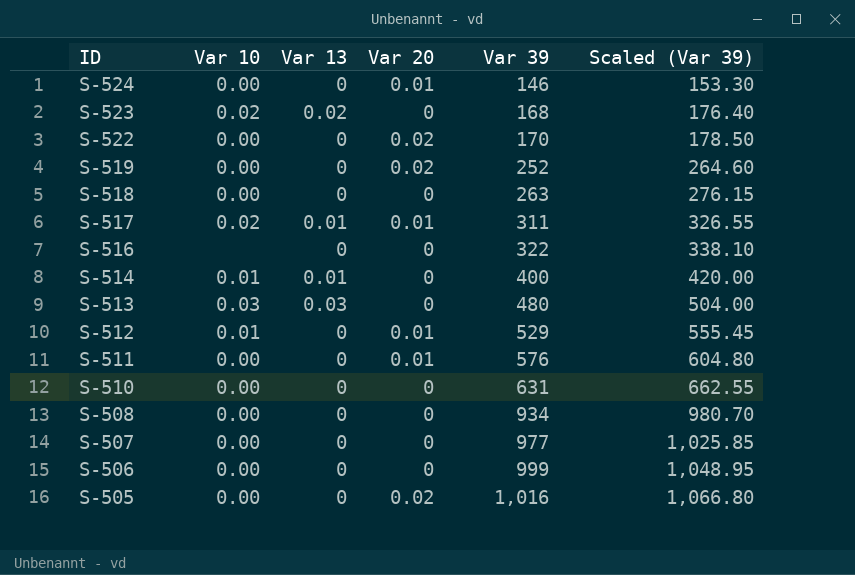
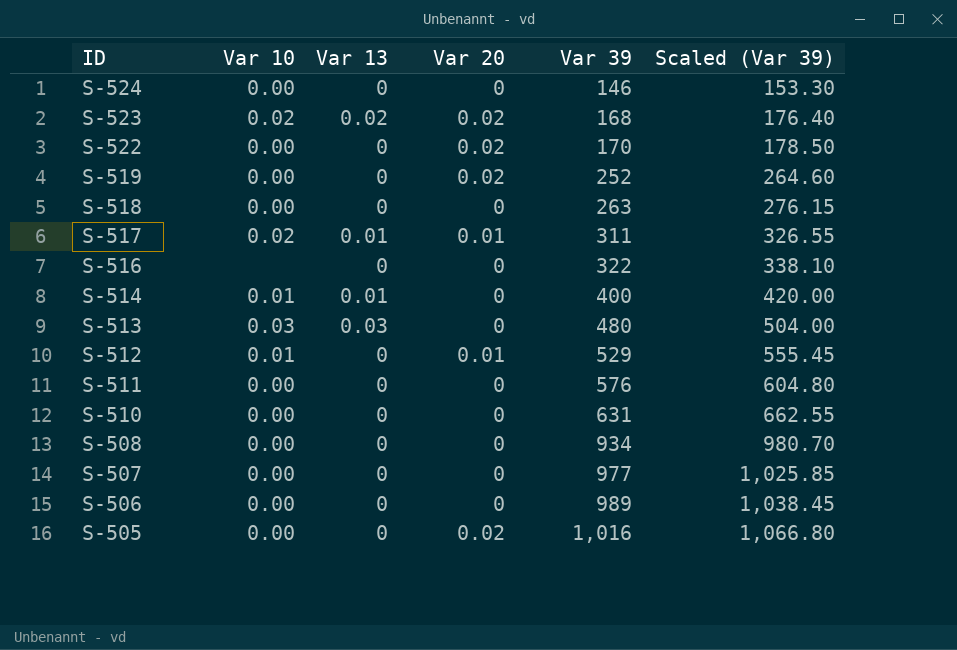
S-524 | Var 20: 0.01 -> 0
S-523 | Var 20: 0 -> 0.02
S-511 | Var 20: 0.01 -> 0
S-506 | Var 39: 999 -> 989
S-506 | Scaled (Var 39): 1,048.95 -> 1,038.45

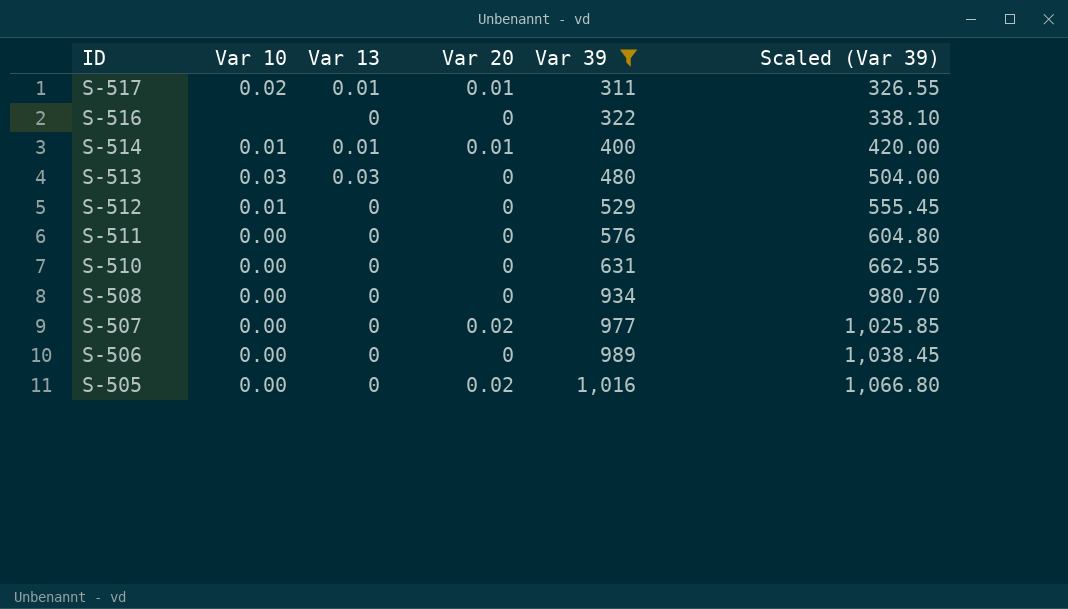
filter: none -> Var 39 >= 311
S-514 | Var 20: 0 -> 0.01
S-512 | Var 20: 0.01 -> 0
S-507 | Var 20: 0 -> 0.02

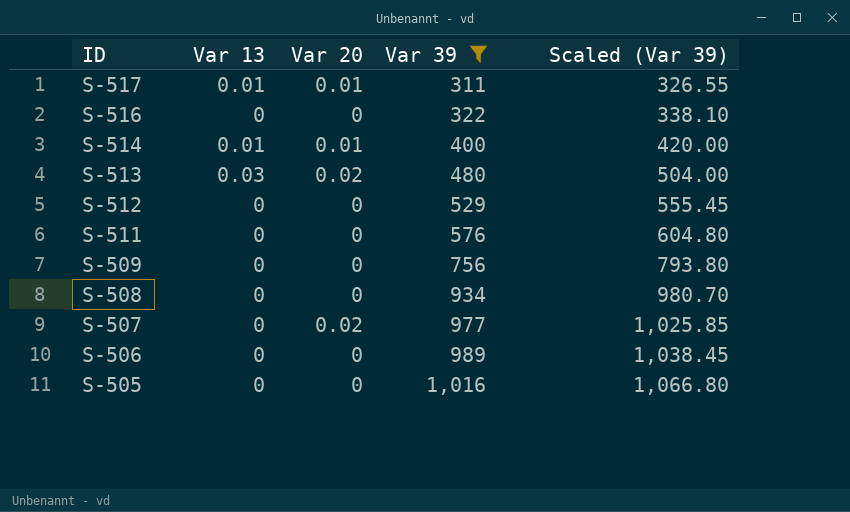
column Var 10 | position: 2 -> none
row S-510: 0.00 | 0 | 0 | 631 | 662.55 -> none
S-513 | Var 20: 0 -> 0.02
row S-509: none -> 0 | 0 | 756 | 793.80
S-505 | Var 20: 0.02 -> 0

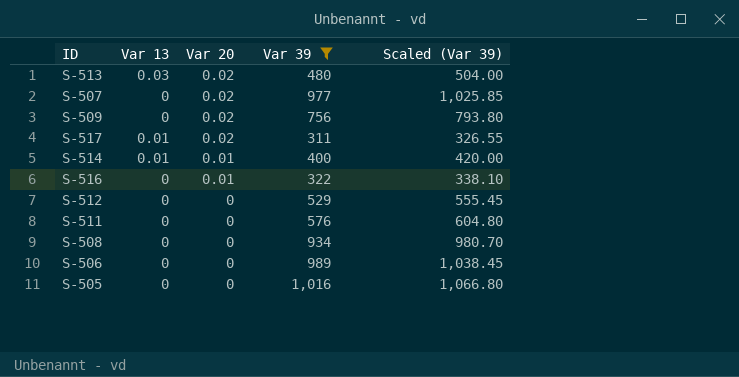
row order: ID descending -> Var 20 descending
S-509 | Var 20: 0 -> 0.02
S-517 | Var 20: 0.01 -> 0.02
S-516 | Var 20: 0 -> 0.01

